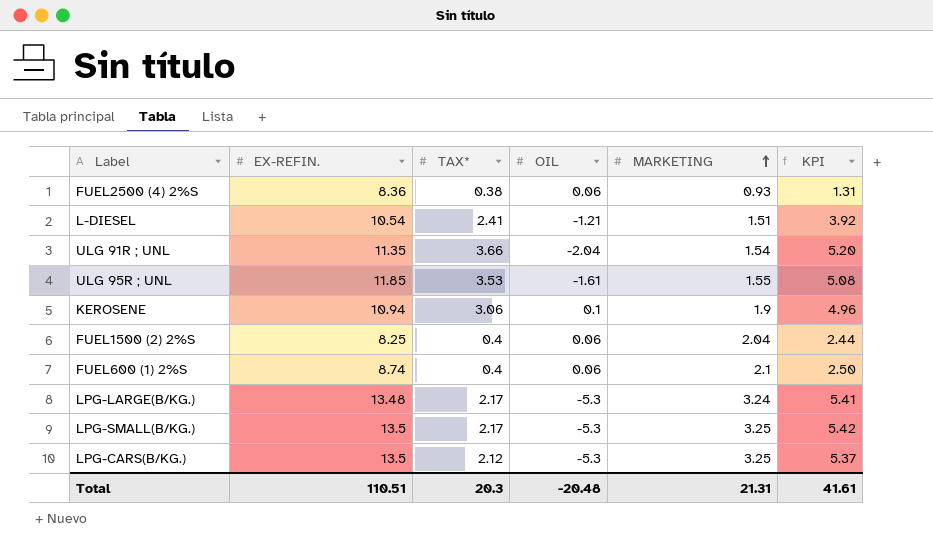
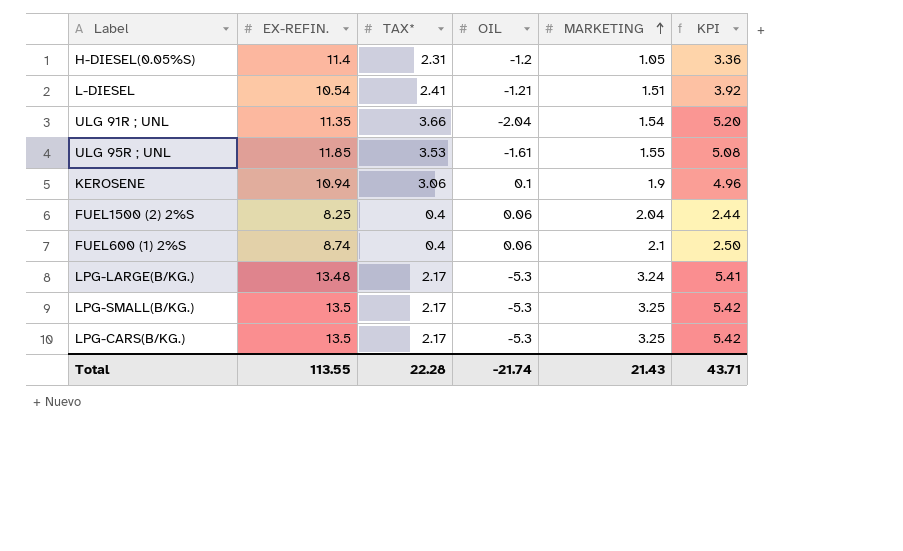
row FUEL2500 (4) 2%S: 8.36 | 0.38 | 0.06 | 0.93 | 1.31 -> none
row H-DIESEL(0.05%S): none -> 11.4 | 2.31 | -1.2 | 1.05 | 3.36
LPG-CARS(B/KG.) | TAX*: 2.12 -> 2.17
LPG-CARS(B/KG.) | KPI: 5.37 -> 5.42
Total | EX-REFIN.: 110.51 -> 113.55
Total | TAX*: 20.3 -> 22.28
Total | OIL: -20.48 -> -21.74
Total | MARKETING: 21.31 -> 21.43
Total | KPI: 41.61 -> 43.71

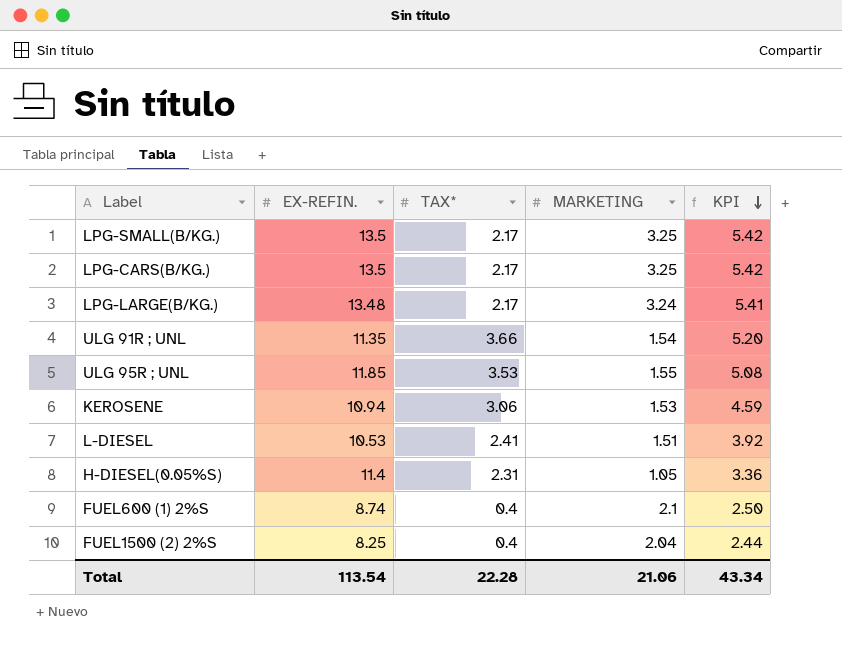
row order: MARKETING ascending -> KPI descending
column OIL | position: 4 -> none
KEROSENE | MARKETING: 1.9 -> 1.53
KEROSENE | KPI: 4.96 -> 4.59
L-DIESEL | EX-REFIN.: 10.54 -> 10.53
Total | EX-REFIN.: 113.55 -> 113.54
Total | MARKETING: 21.43 -> 21.06
Total | KPI: 43.71 -> 43.34

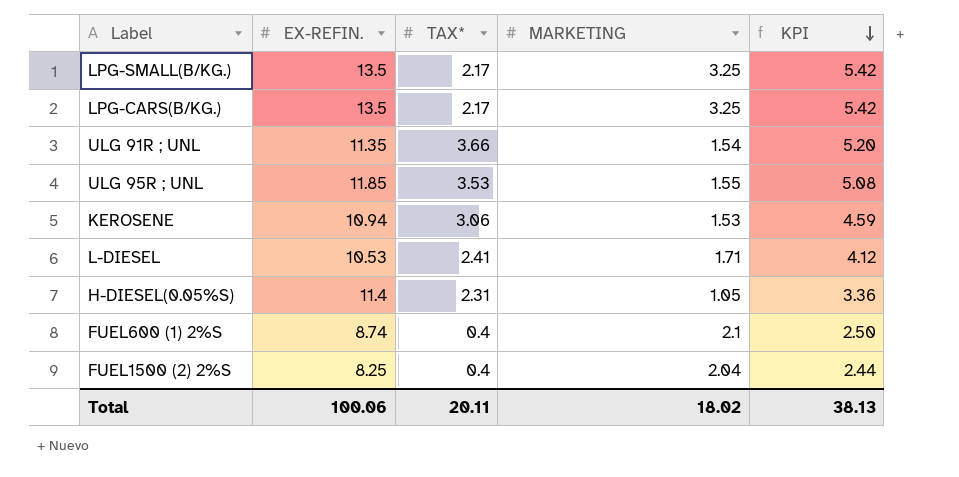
row LPG-LARGE(B/KG.): 13.48 | 2.17 | 3.24 | 5.41 -> none
L-DIESEL | MARKETING: 1.51 -> 1.71
L-DIESEL | KPI: 3.92 -> 4.12
Total | EX-REFIN.: 113.54 -> 100.06
Total | TAX*: 22.28 -> 20.11
Total | MARKETING: 21.06 -> 18.02
Total | KPI: 43.34 -> 38.13

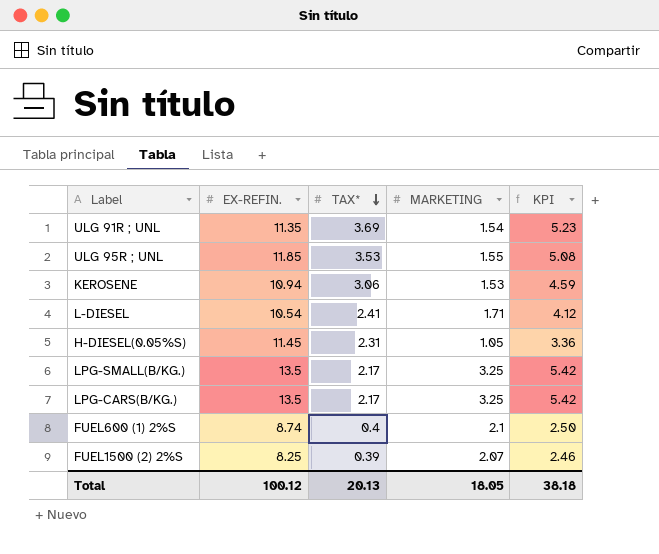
row order: KPI descending -> TAX* descending
ULG 91R ; UNL | TAX*: 3.66 -> 3.69
ULG 91R ; UNL | KPI: 5.20 -> 5.23
L-DIESEL | EX-REFIN.: 10.53 -> 10.54
H-DIESEL(0.05%S) | EX-REFIN.: 11.4 -> 11.45
FUEL1500 (2) 2%S | TAX*: 0.4 -> 0.39
FUEL1500 (2) 2%S | MARKETING: 2.04 -> 2.07
FUEL1500 (2) 2%S | KPI: 2.44 -> 2.46
Total | EX-REFIN.: 100.06 -> 100.12
Total | TAX*: 20.11 -> 20.13
Total | MARKETING: 18.02 -> 18.05
Total | KPI: 38.13 -> 38.18

